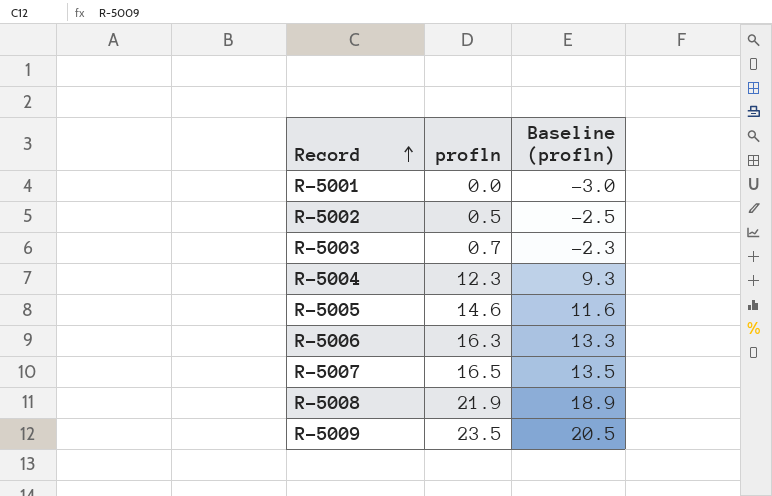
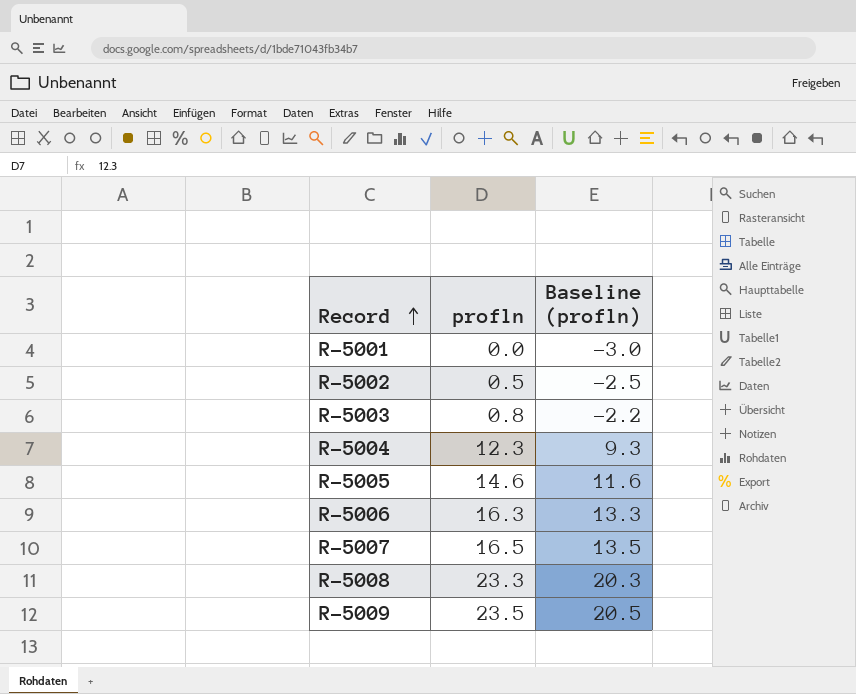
R-5003 | profln: 0.7 -> 0.8
R-5003 | Baseline (profln): -2.3 -> -2.2
R-5008 | profln: 21.9 -> 23.3
R-5008 | Baseline (profln): 18.9 -> 20.3

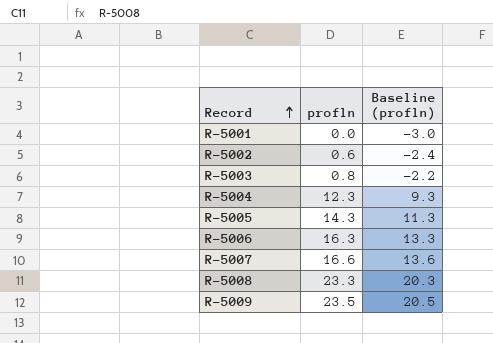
R-5002 | profln: 0.5 -> 0.6
R-5002 | Baseline (profln): -2.5 -> -2.4
R-5005 | profln: 14.6 -> 14.3
R-5005 | Baseline (profln): 11.6 -> 11.3
R-5007 | profln: 16.5 -> 16.6
R-5007 | Baseline (profln): 13.5 -> 13.6

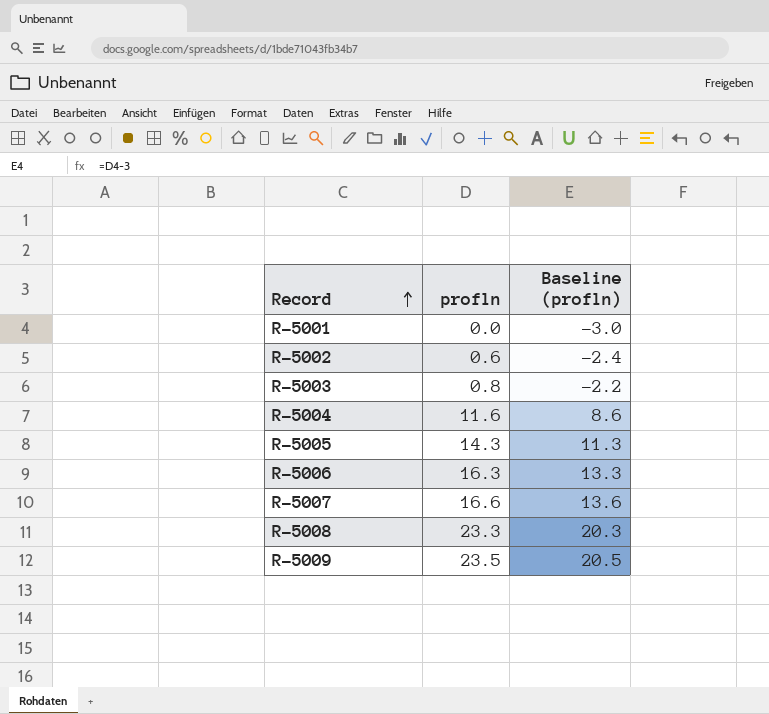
R-5004 | profln: 12.3 -> 11.6
R-5004 | Baseline (profln): 9.3 -> 8.6

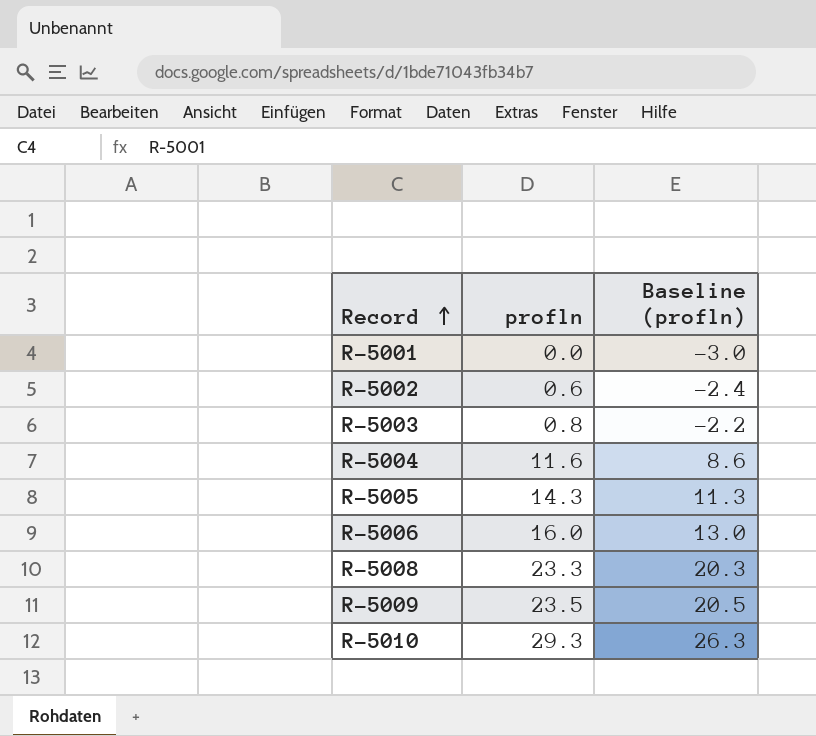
row R-5007: 16.6 | 13.6 -> none
R-5006 | profln: 16.3 -> 16.0
R-5006 | Baseline (profln): 13.3 -> 13.0
row R-5010: none -> 29.3 | 26.3

